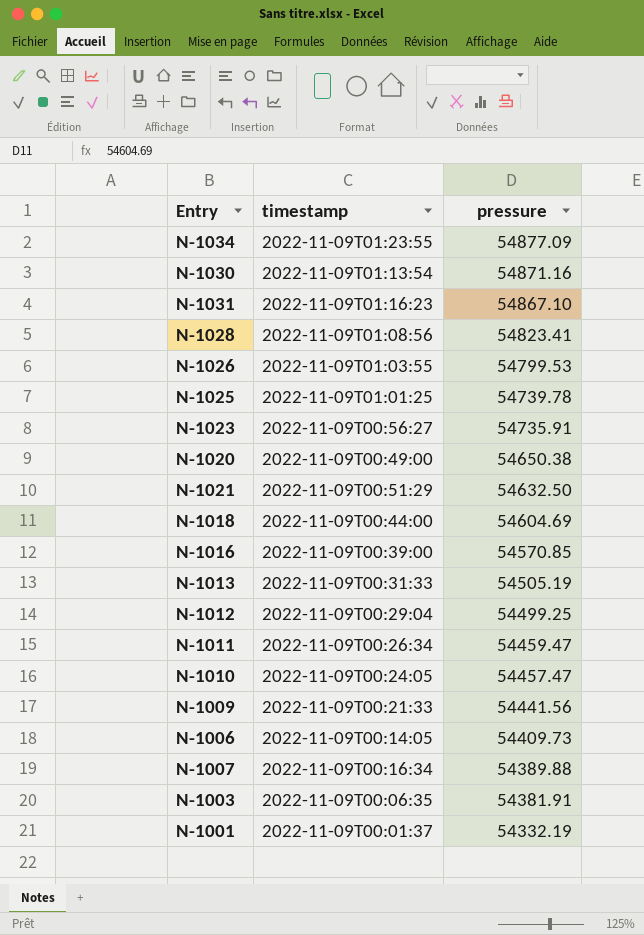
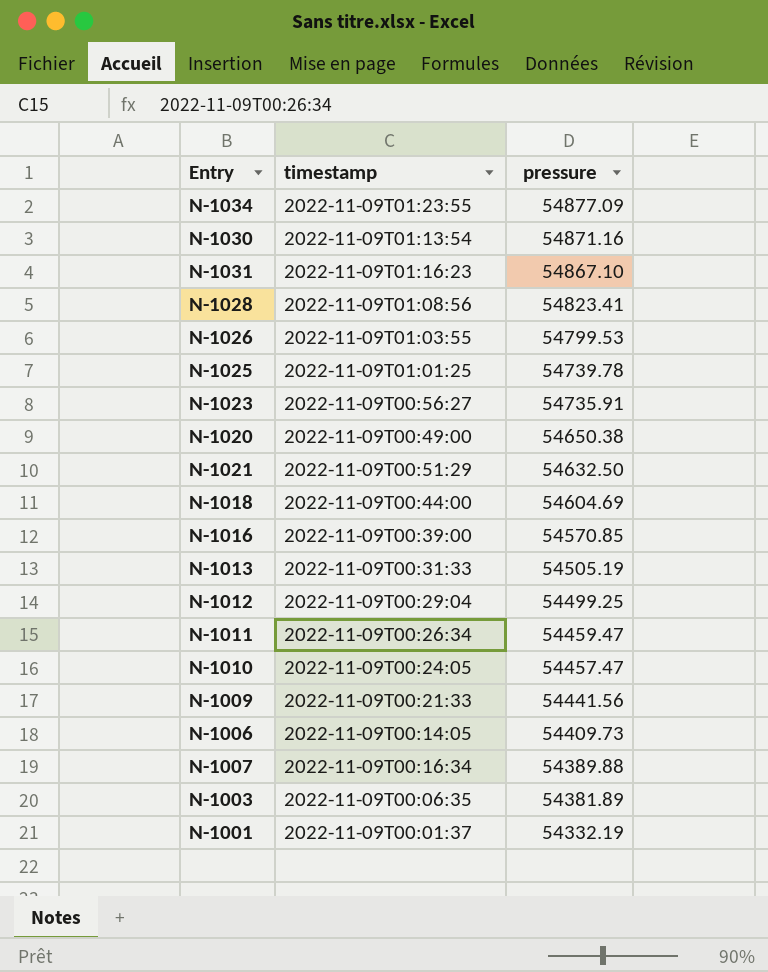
N-1003 | pressure: 54381.91 -> 54381.89

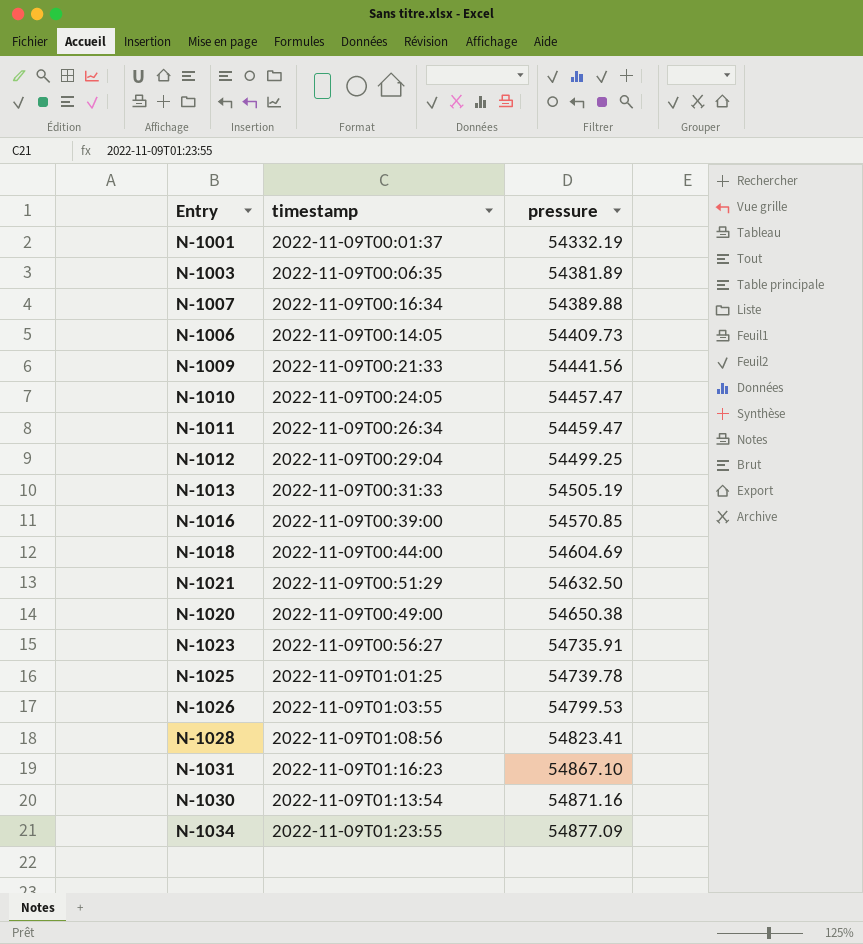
row order: pressure descending -> pressure ascending

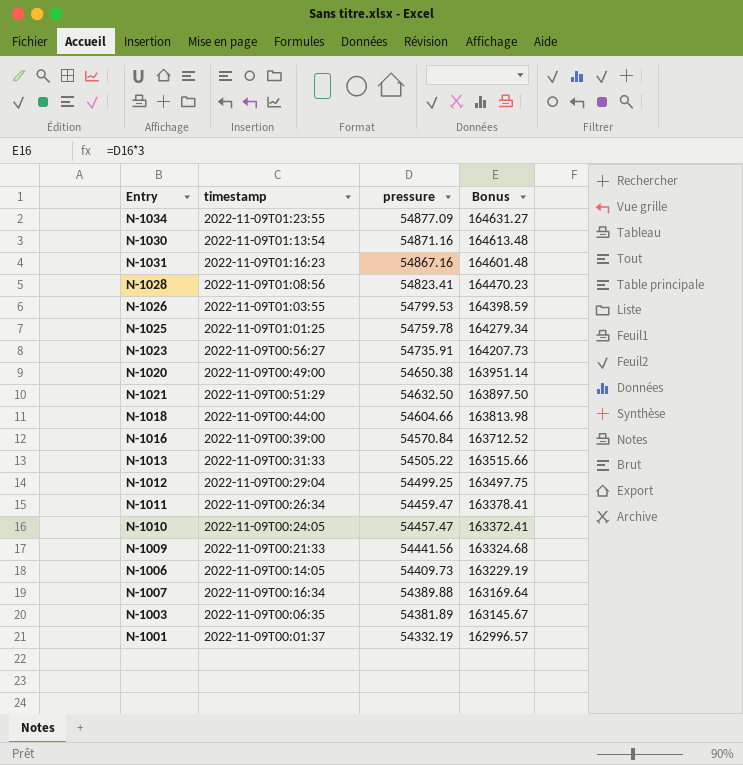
row order: pressure ascending -> pressure descending
column Bonus | formula: none -> [pressure] * 3
N-1031 | pressure: 54867.10 -> 54867.16
N-1025 | pressure: 54739.78 -> 54759.78
N-1018 | pressure: 54604.69 -> 54604.66
N-1016 | pressure: 54570.85 -> 54570.84
N-1013 | pressure: 54505.19 -> 54505.22

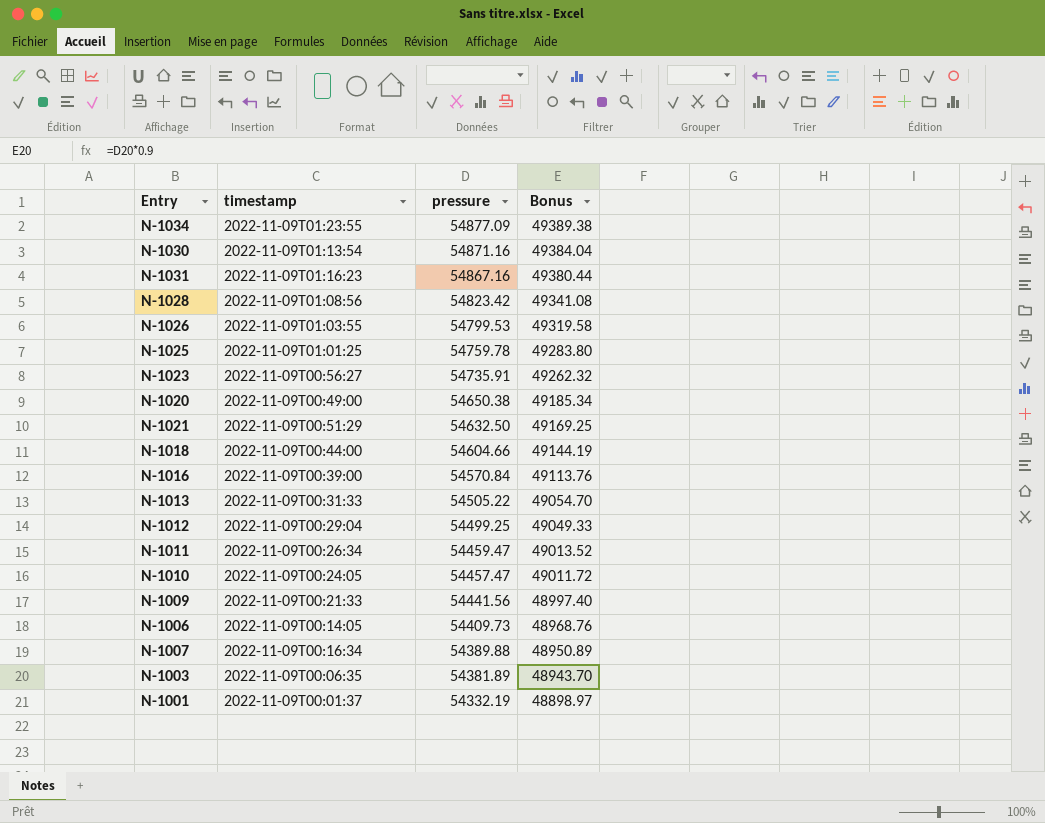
column Bonus | formula: [pressure] * 3 -> [pressure] * 0.9
N-1028 | pressure: 54823.41 -> 54823.42

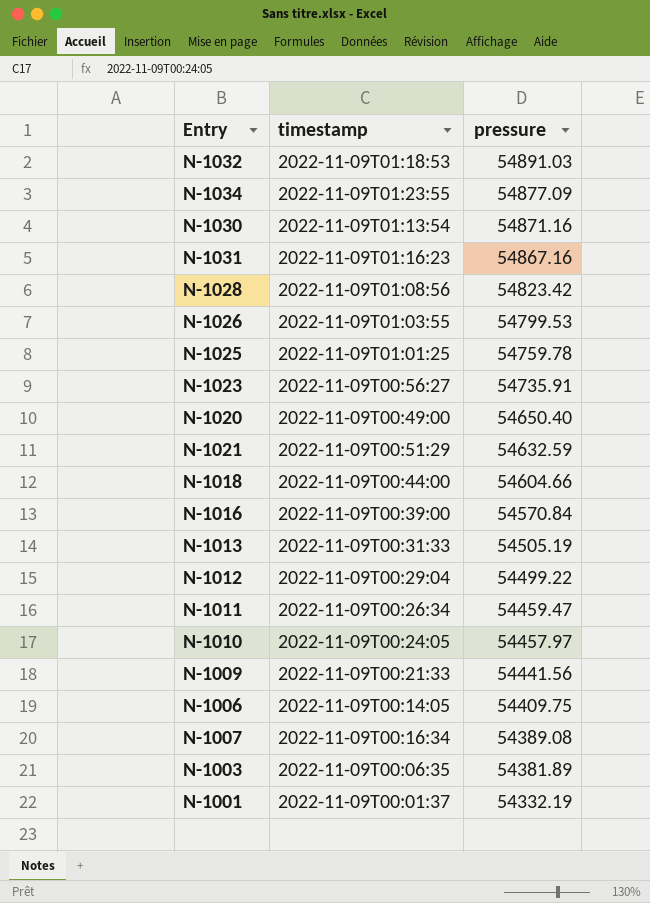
column Bonus | formula: [pressure] * 0.9 -> none
row N-1032: none -> 2022-11-09T01:18:53 | 54891.03
N-1020 | pressure: 54650.38 -> 54650.40
N-1021 | pressure: 54632.50 -> 54632.59
N-1013 | pressure: 54505.22 -> 54505.19
N-1012 | pressure: 54499.25 -> 54499.22
N-1010 | pressure: 54457.47 -> 54457.97
N-1006 | pressure: 54409.73 -> 54409.75
N-1007 | pressure: 54389.88 -> 54389.08

